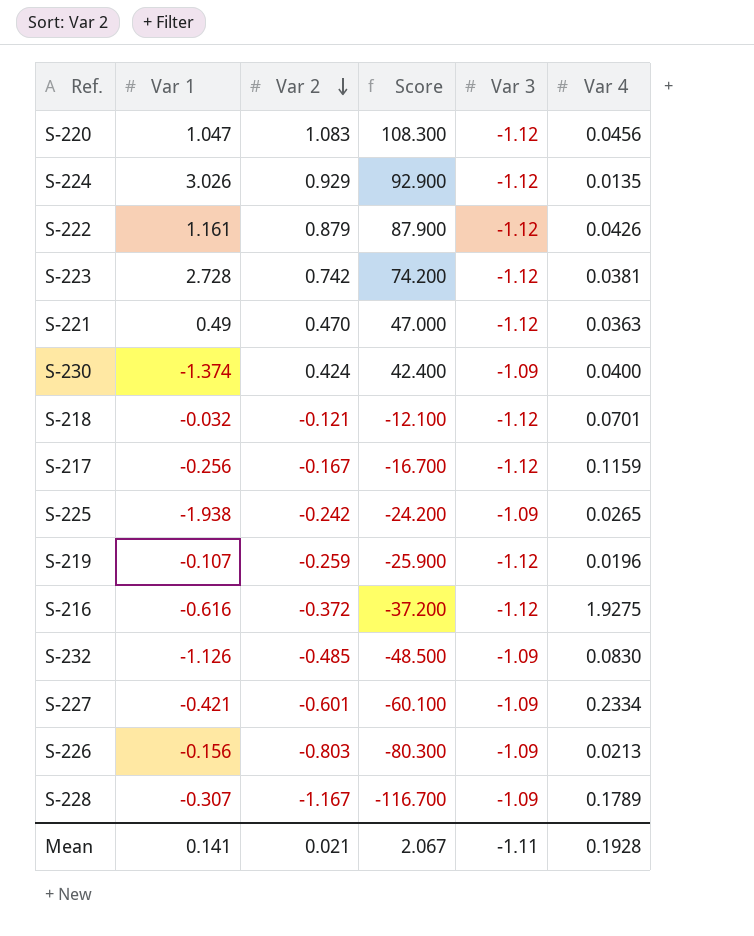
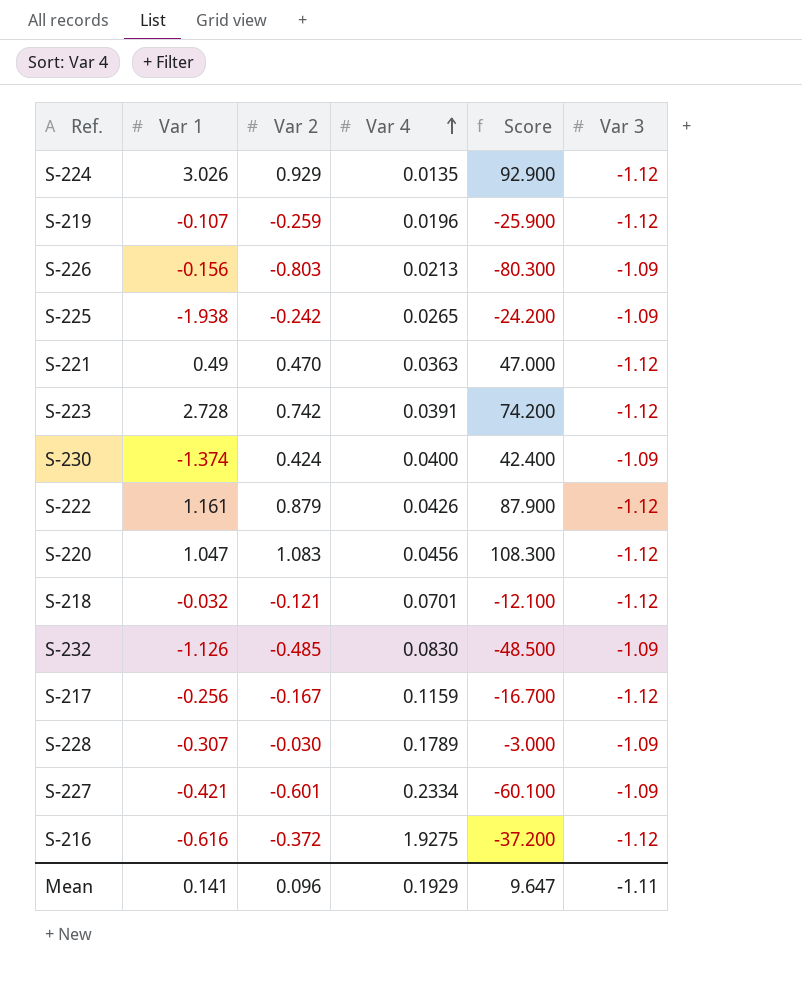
row order: Var 2 descending -> Var 4 ascending
column Var 4 | position: 6 -> 4
S-223 | Var 4: 0.0381 -> 0.0391
S-228 | Var 2: -1.167 -> -0.030
S-228 | Score: -116.700 -> -3.000
Mean | Var 2: 0.021 -> 0.096
Mean | Var 4: 0.1928 -> 0.1929
Mean | Score: 2.067 -> 9.647

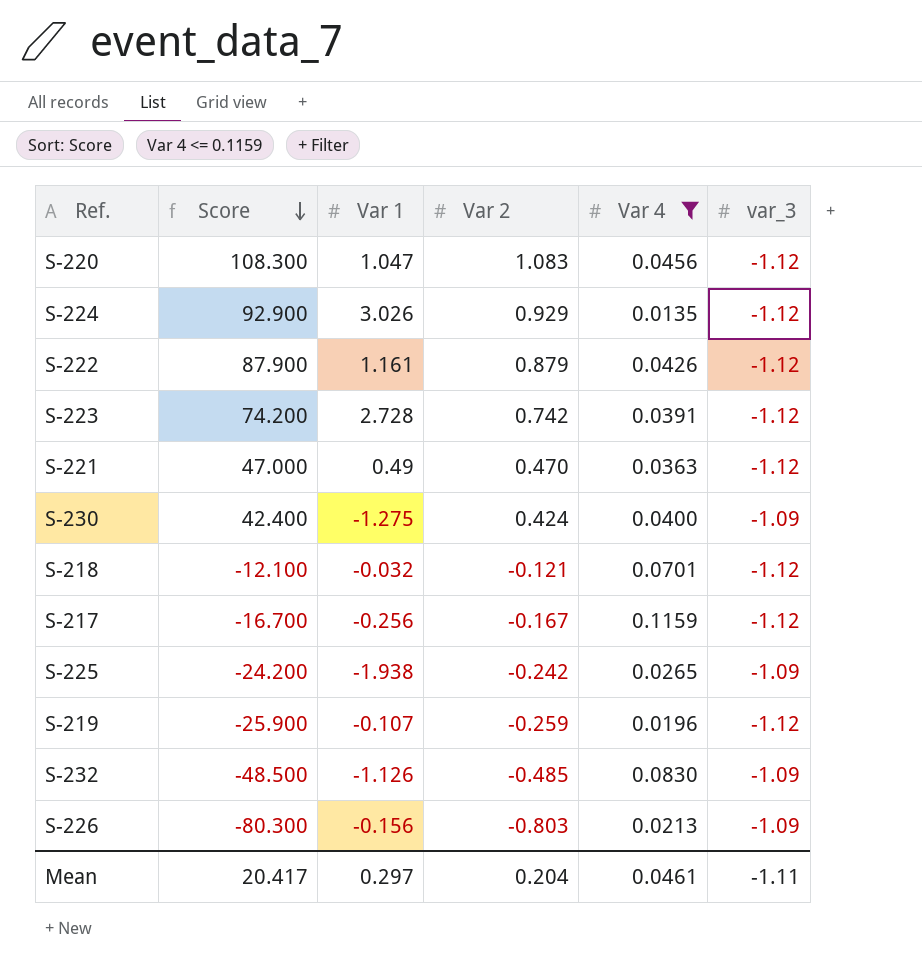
filter: none -> Var 4 <= 0.1159
row order: Var 4 ascending -> Score descending
column Score | position: 5 -> 2
column name: Var 3 -> var_3
S-230 | Var 1: -1.374 -> -1.275
Mean | Score: 9.647 -> 20.417
Mean | Var 1: 0.141 -> 0.297
Mean | Var 2: 0.096 -> 0.204
Mean | Var 4: 0.1929 -> 0.0461

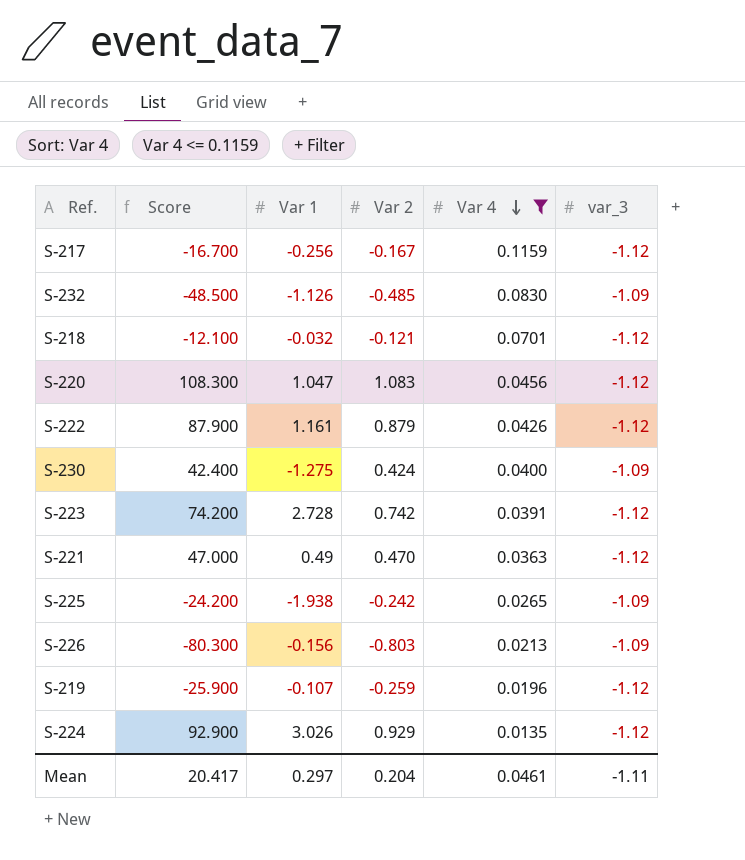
row order: Score descending -> Var 4 descending

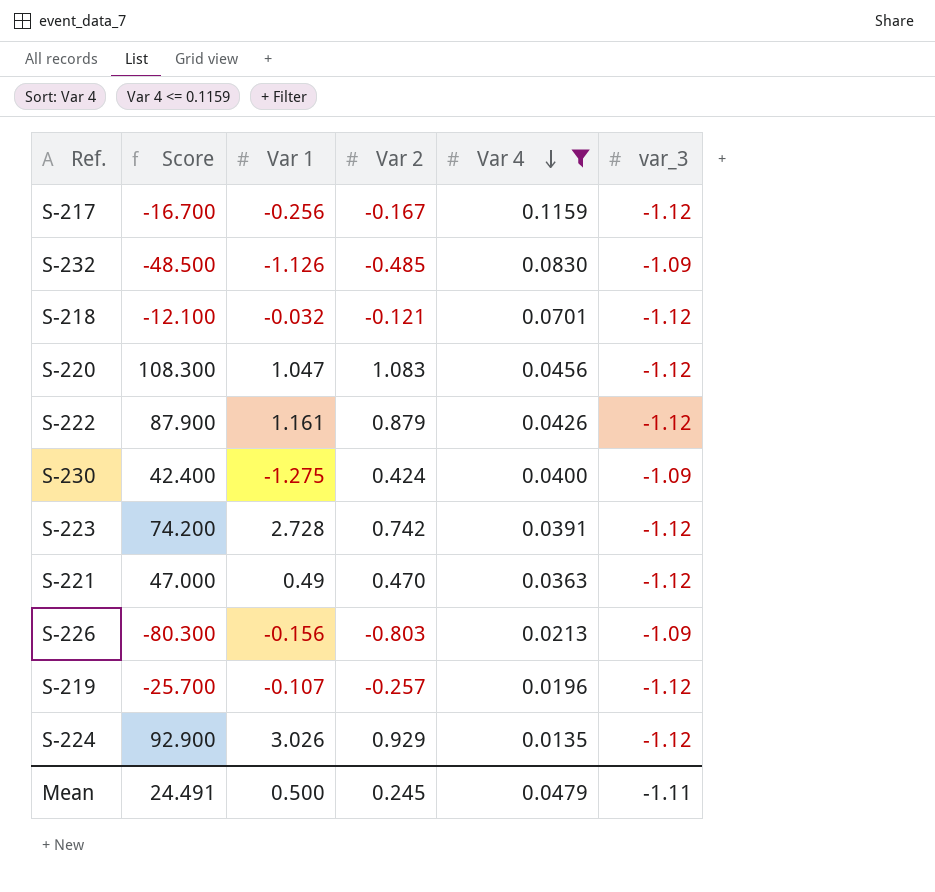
row S-225: -24.200 | -1.938 | -0.242 | 0.0265 | -1.09 -> none
S-219 | Score: -25.900 -> -25.700
S-219 | Var 2: -0.259 -> -0.257
Mean | Score: 20.417 -> 24.491
Mean | Var 1: 0.297 -> 0.500
Mean | Var 2: 0.204 -> 0.245
Mean | Var 4: 0.0461 -> 0.0479

